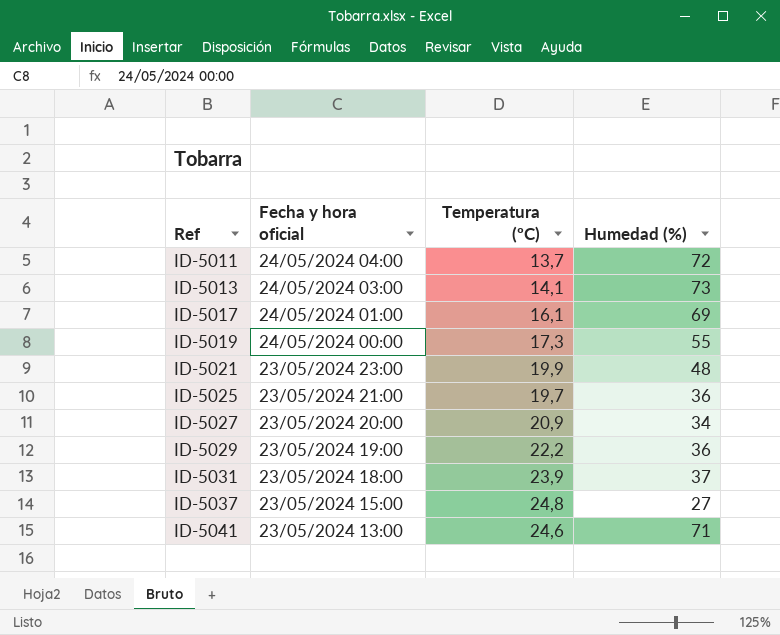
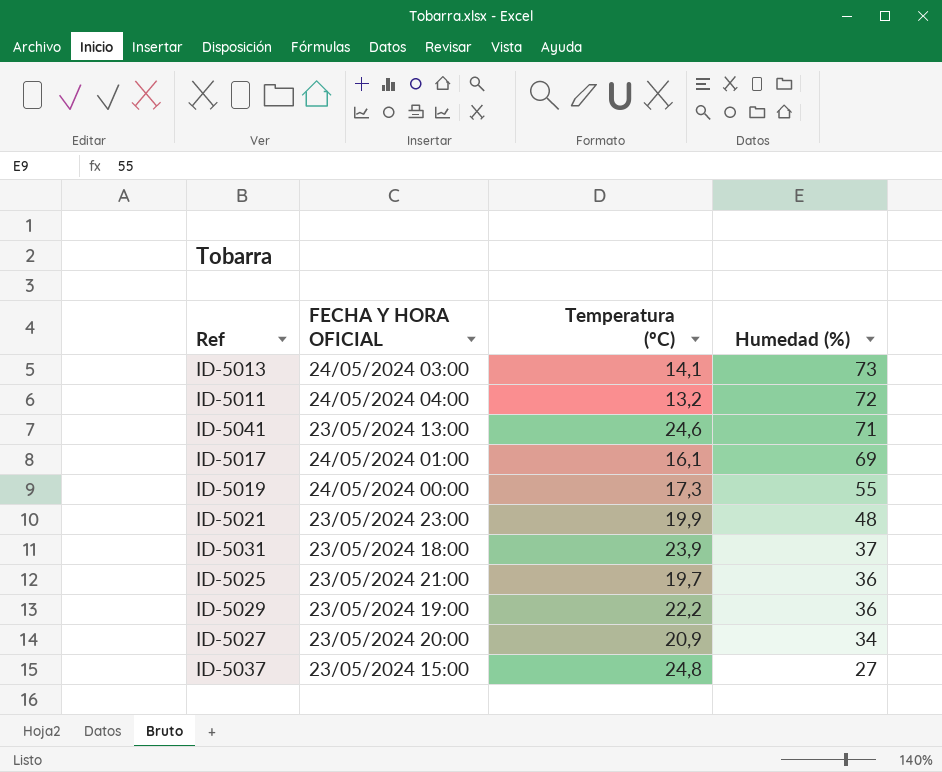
row order: Ref ascending -> Humedad (%) descending
column name: Fecha y hora oficial -> FECHA Y HORA OFICIAL
ID-5011 | Temperatura (ºC): 13,7 -> 13,2

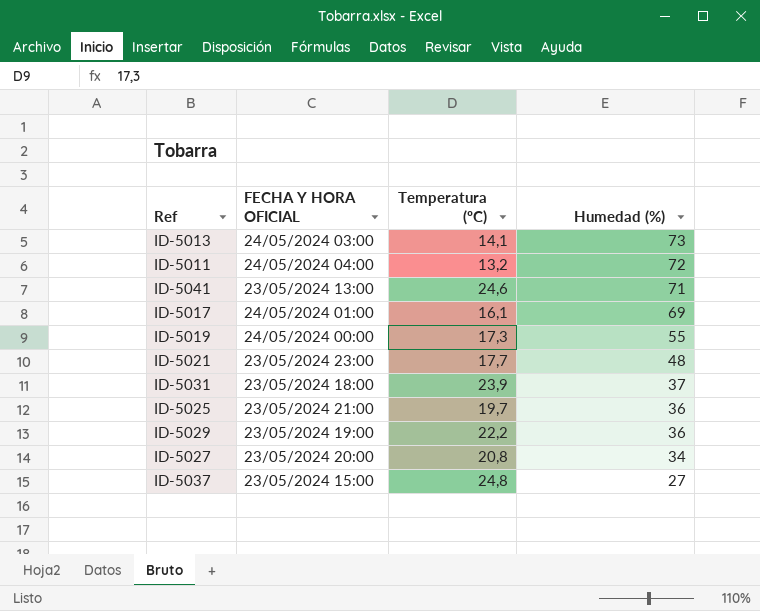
ID-5021 | Temperatura (ºC): 19,9 -> 17,7
ID-5027 | Temperatura (ºC): 20,9 -> 20,8

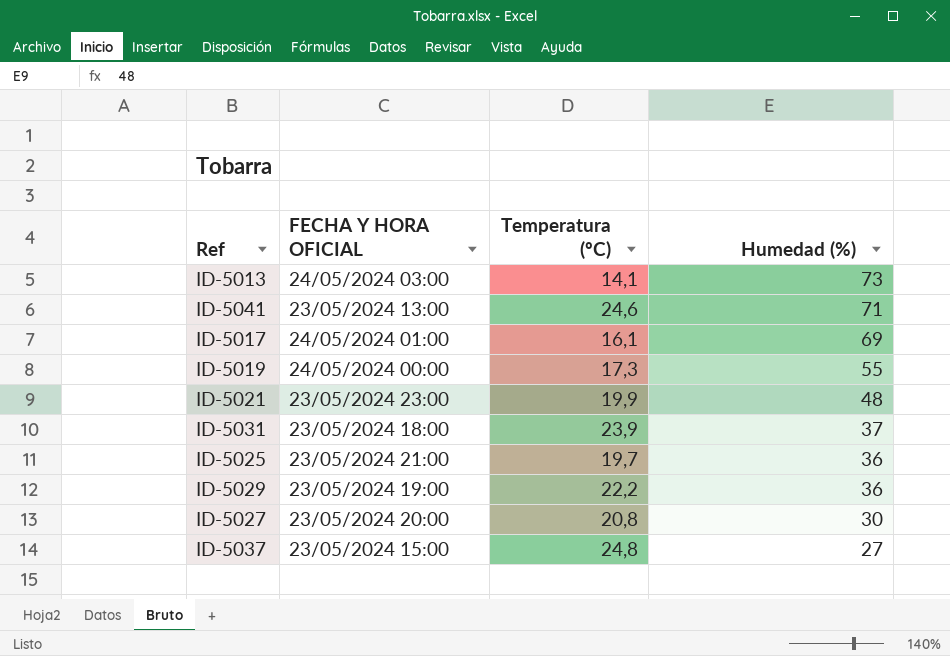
row ID-5011: 24/05/2024 04:00 | 13,2 | 72 -> none
ID-5021 | Temperatura (ºC): 17,7 -> 19,9
ID-5027 | Humedad (%): 34 -> 30

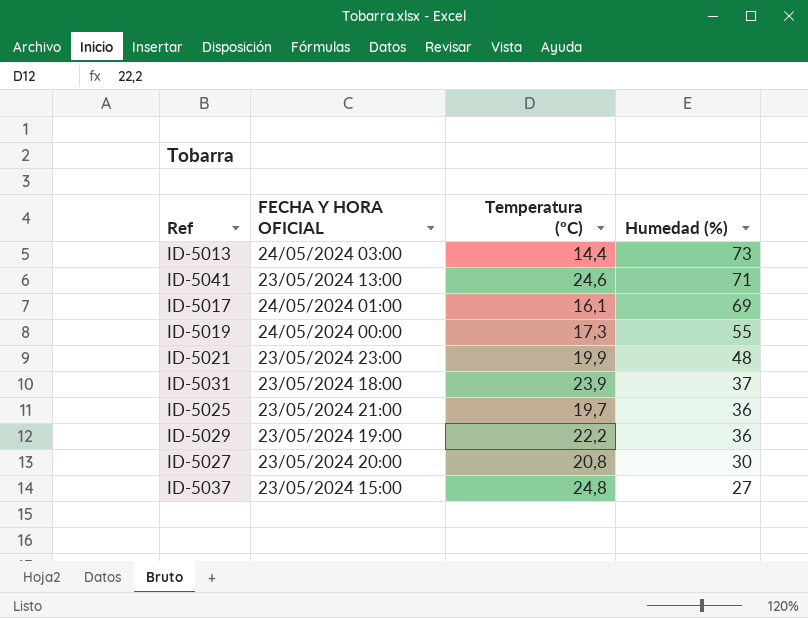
ID-5013 | Temperatura (ºC): 14,1 -> 14,4

